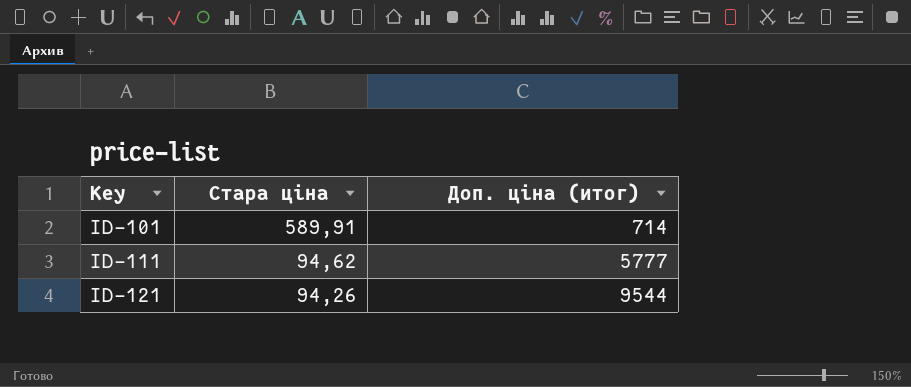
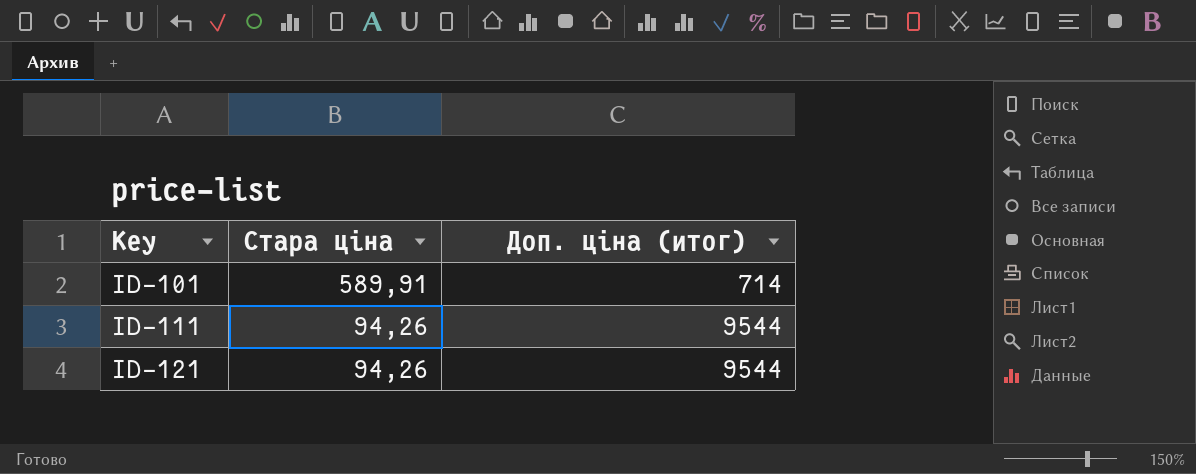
ID-111 | Стара ціна: 94,62 -> 94,26
ID-111 | Доп. ціна (итог): 5777 -> 9544

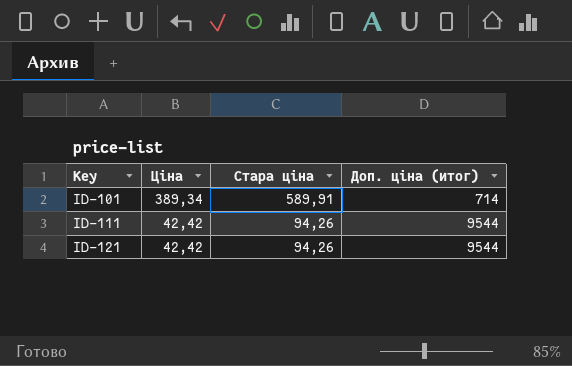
column Ціна | position: none -> 2

